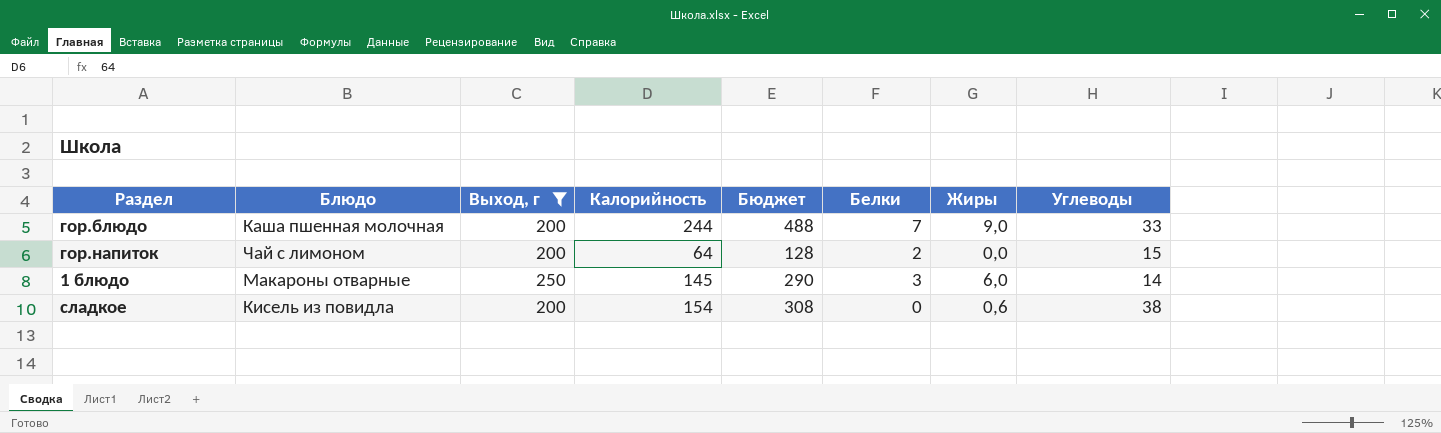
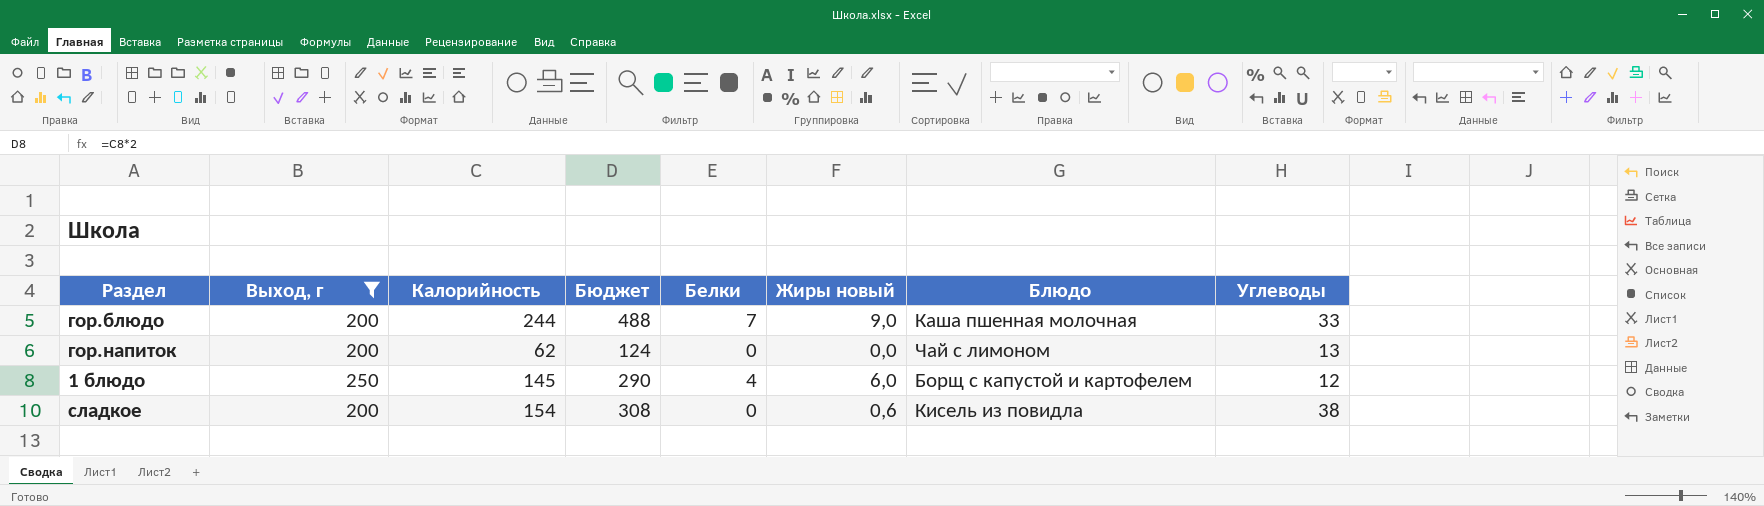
column name: Жиры -> Жиры новый
column Блюдо | position: 2 -> 7
гор.напиток | Калорийность: 64 -> 62
гор.напиток | Бюджет: 128 -> 124
гор.напиток | Белки: 2 -> 0
гор.напиток | Углеводы: 15 -> 13
1 блюдо | Белки: 3 -> 4
1 блюдо | Блюдо: Макароны отварные -> Борщ с капустой и картофелем
1 блюдо | Углеводы: 14 -> 12

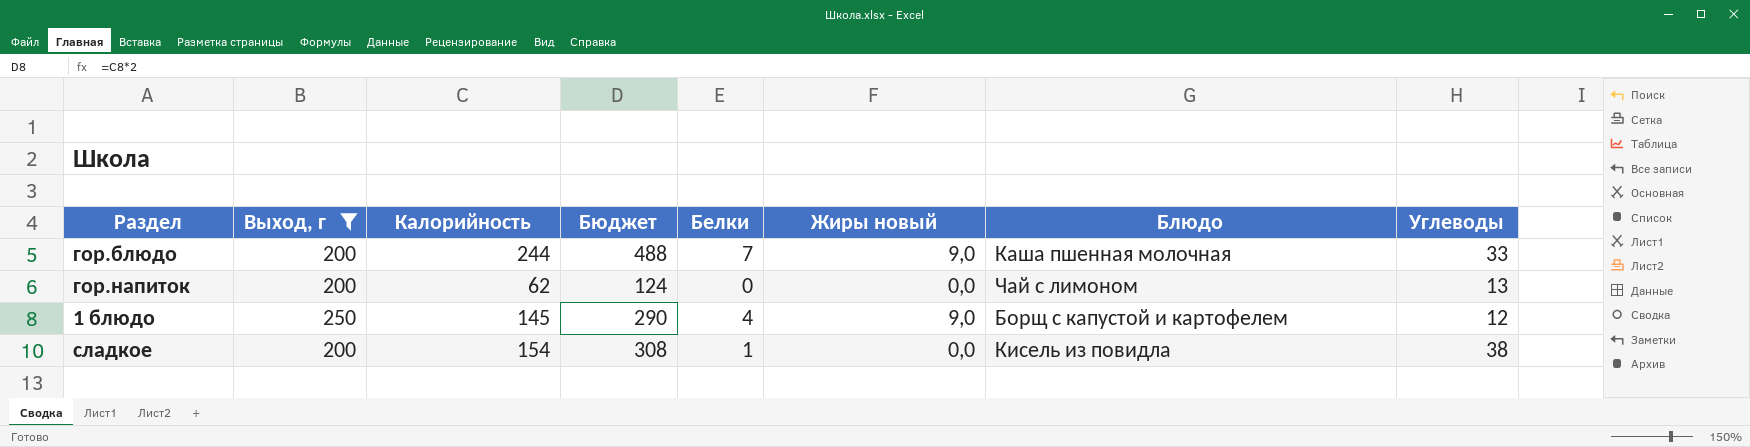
1 блюдо | Жиры новый: 6,0 -> 9,0
сладкое | Белки: 0 -> 1
сладкое | Жиры новый: 0,6 -> 0,0

